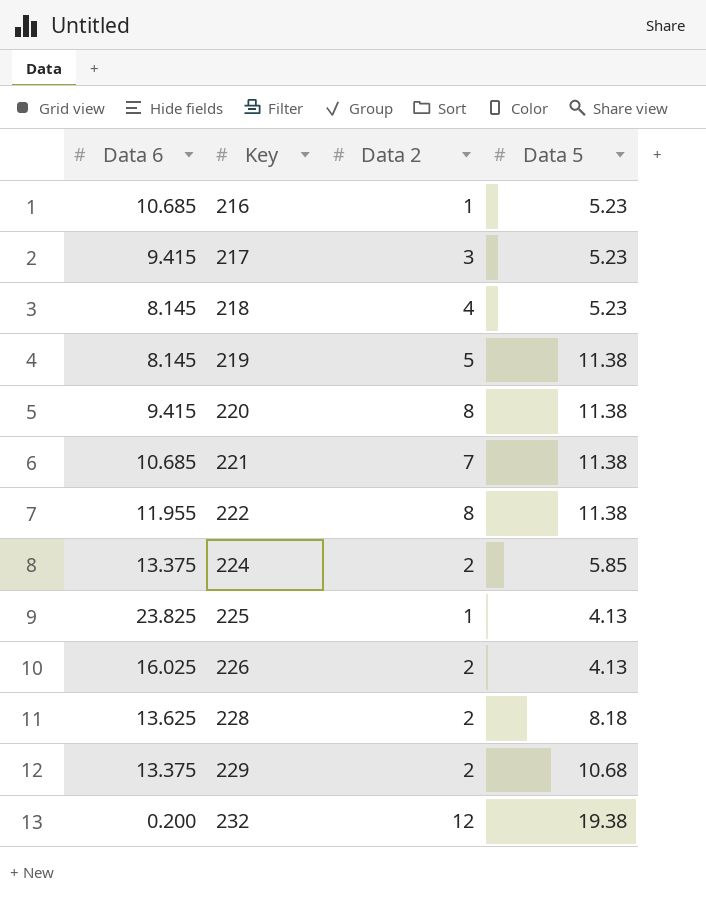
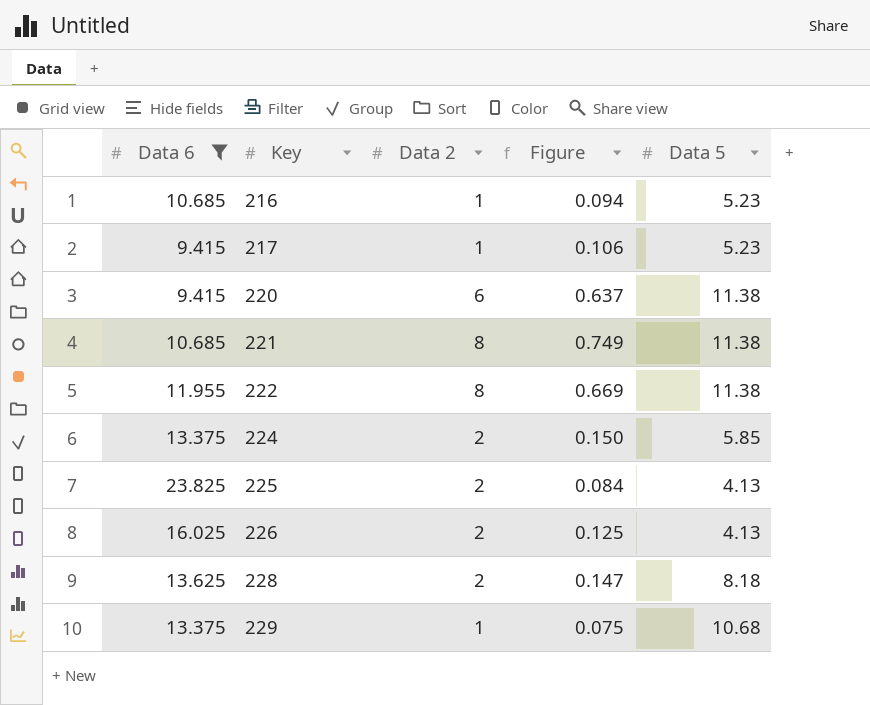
filter: none -> Data 6 >= 9.415
column Figure | formula: none -> [Data 2] / [Data 6]
217 | Data 2: 3 -> 1
220 | Data 2: 8 -> 6
221 | Data 2: 7 -> 8
225 | Data 2: 1 -> 2
229 | Data 2: 2 -> 1

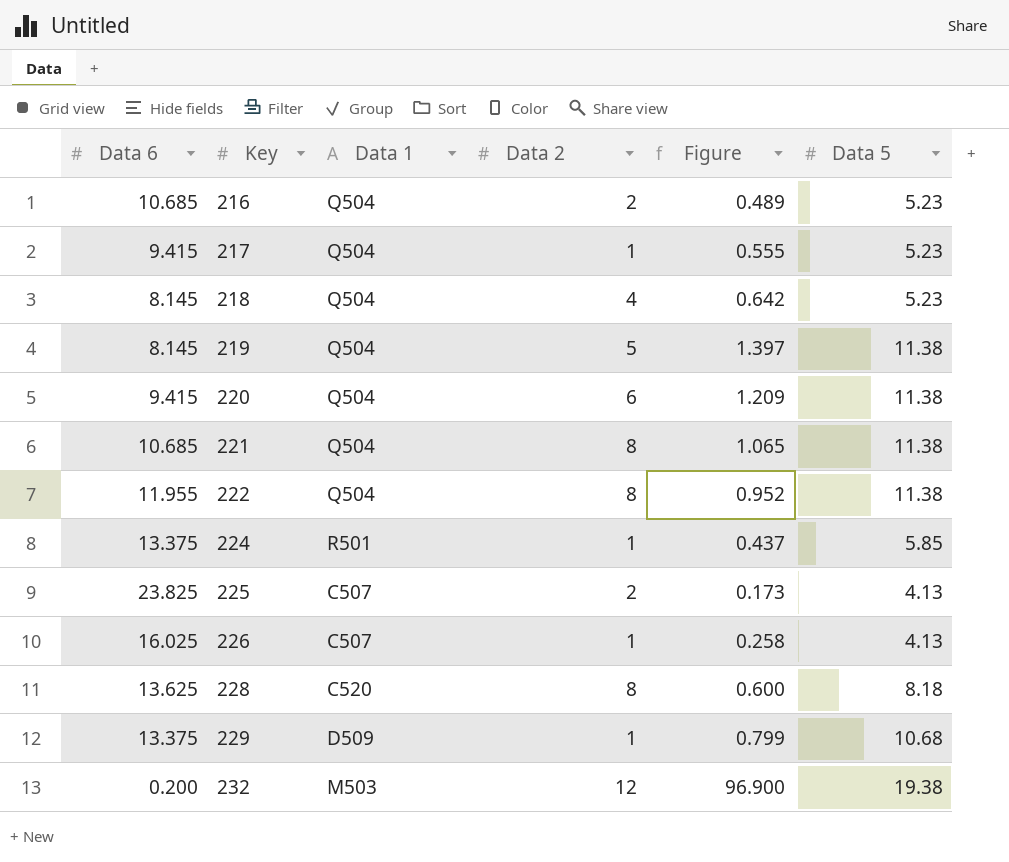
filter: Data 6 >= 9.415 -> none
column Data 1 | position: none -> 3
column Figure | formula: [Data 2] / [Data 6] -> [Data 5] / [Data 6]
216 | Data 2: 1 -> 2
224 | Data 2: 2 -> 1
226 | Data 2: 2 -> 1
228 | Data 2: 2 -> 8

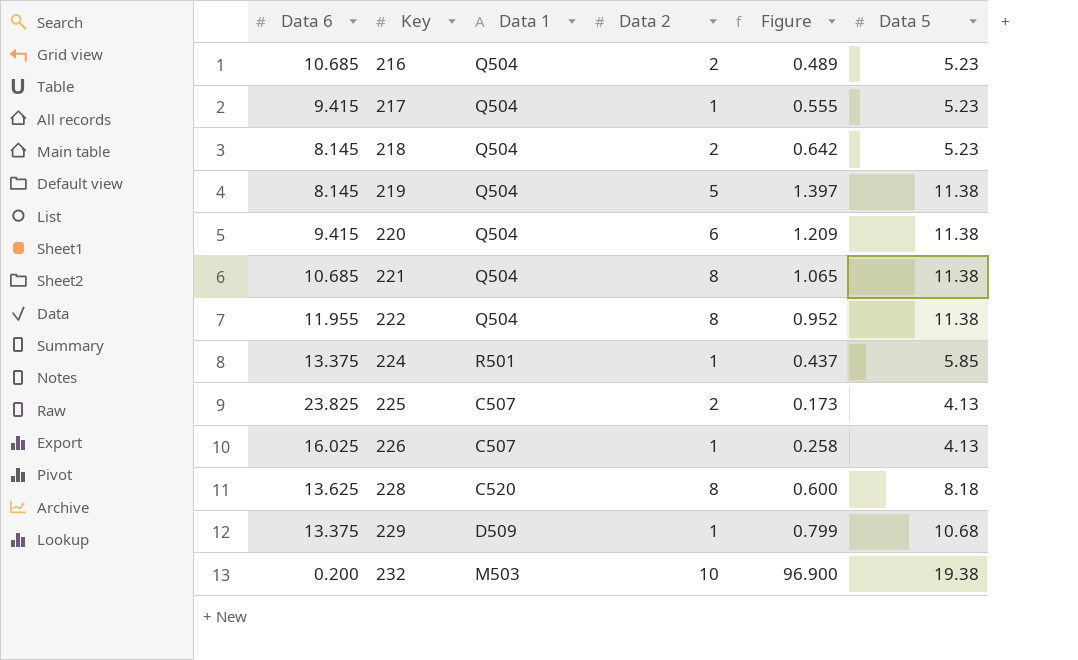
218 | Data 2: 4 -> 2
232 | Data 2: 12 -> 10

